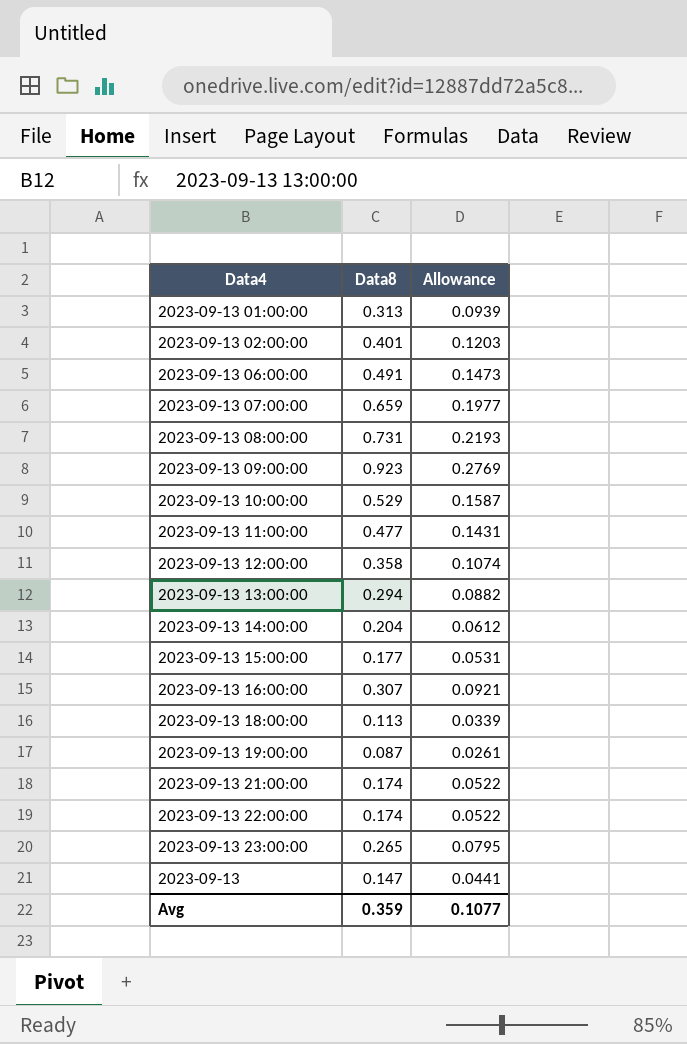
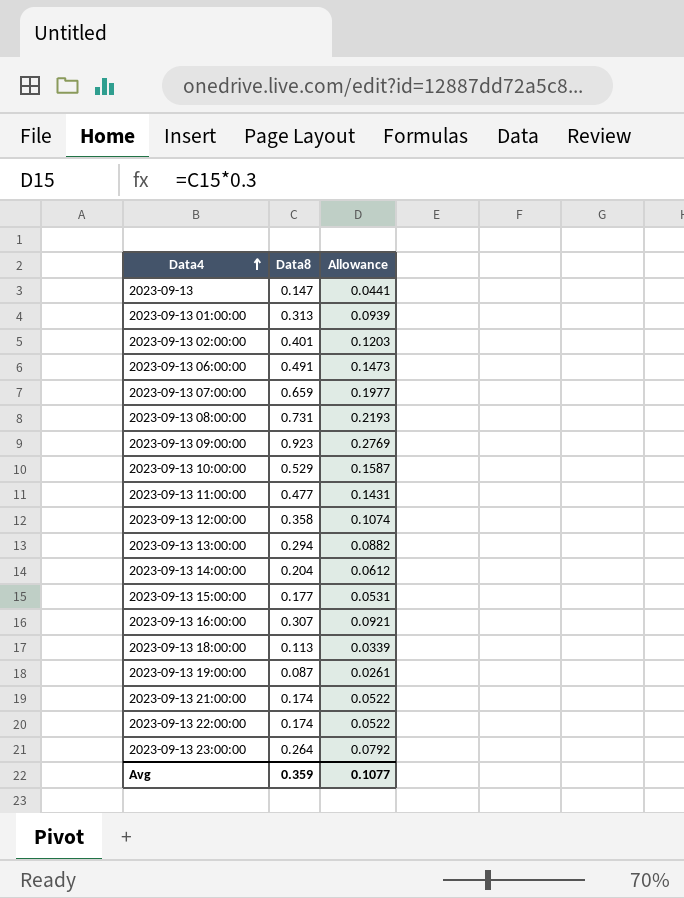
row order: none -> Data4 ascending
2023-09-13 23:00:00 | Data8: 0.265 -> 0.264
2023-09-13 23:00:00 | Allowance: 0.0795 -> 0.0792

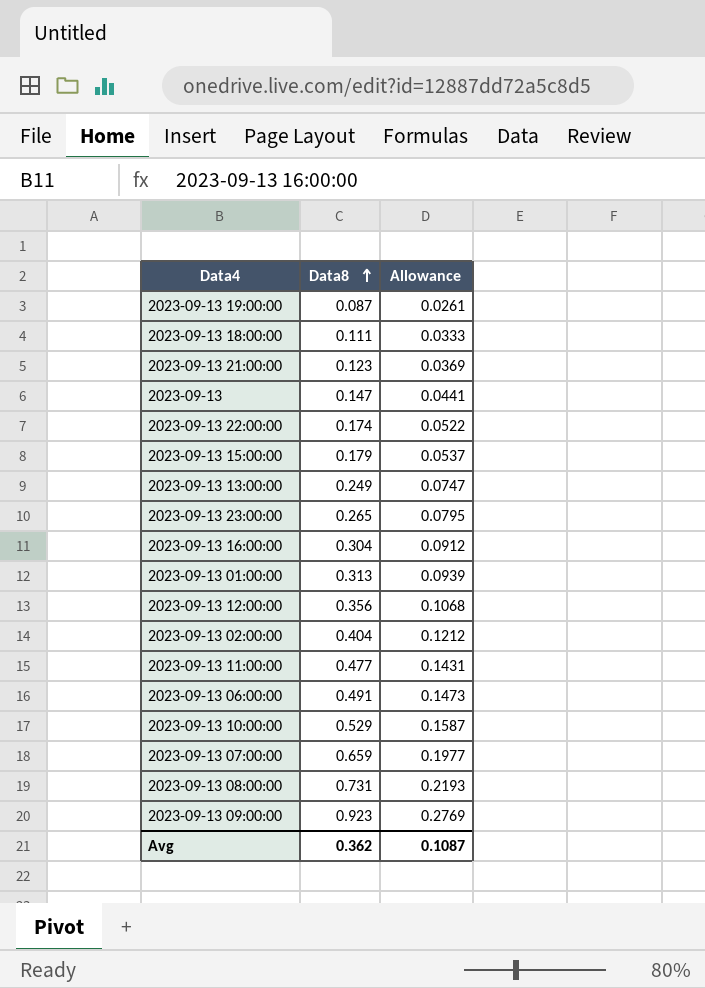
row order: Data4 ascending -> Data8 ascending
row 2023-09-13 14:00:00: 0.204 | 0.0612 -> none
2023-09-13 18:00:00 | Data8: 0.113 -> 0.111
2023-09-13 18:00:00 | Allowance: 0.0339 -> 0.0333
2023-09-13 21:00:00 | Data8: 0.174 -> 0.123
2023-09-13 21:00:00 | Allowance: 0.0522 -> 0.0369
2023-09-13 15:00:00 | Data8: 0.177 -> 0.179
2023-09-13 15:00:00 | Allowance: 0.0531 -> 0.0537
2023-09-13 13:00:00 | Data8: 0.294 -> 0.249
2023-09-13 13:00:00 | Allowance: 0.0882 -> 0.0747
2023-09-13 23:00:00 | Data8: 0.264 -> 0.265
2023-09-13 23:00:00 | Allowance: 0.0792 -> 0.0795
2023-09-13 16:00:00 | Data8: 0.307 -> 0.304
2023-09-13 16:00:00 | Allowance: 0.0921 -> 0.0912
2023-09-13 12:00:00 | Data8: 0.358 -> 0.356
2023-09-13 12:00:00 | Allowance: 0.1074 -> 0.1068
2023-09-13 02:00:00 | Data8: 0.401 -> 0.404
2023-09-13 02:00:00 | Allowance: 0.1203 -> 0.1212
Avg | Data8: 0.359 -> 0.362
Avg | Allowance: 0.1077 -> 0.1087

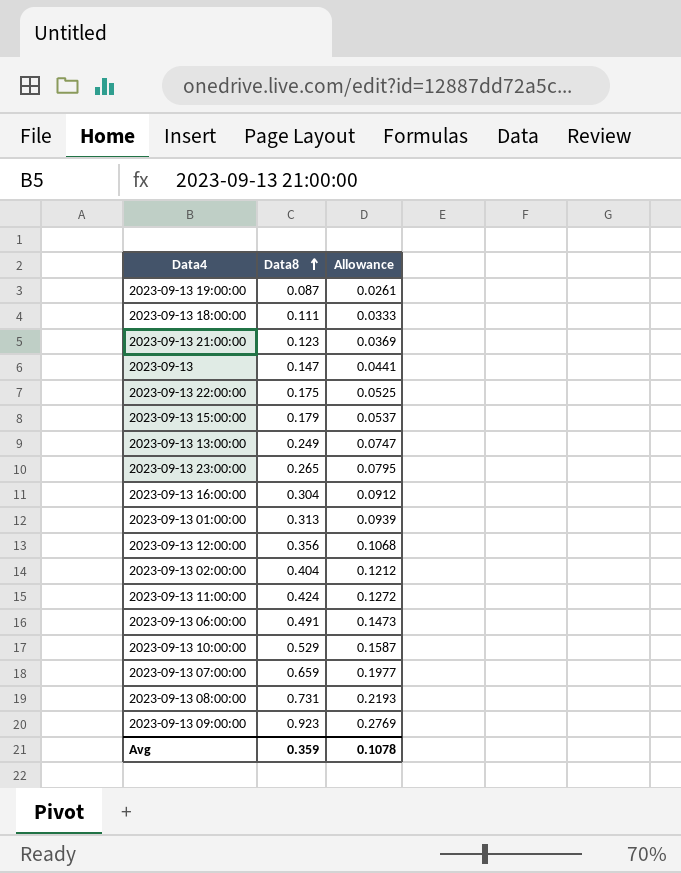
2023-09-13 22:00:00 | Data8: 0.174 -> 0.175
2023-09-13 22:00:00 | Allowance: 0.0522 -> 0.0525
2023-09-13 11:00:00 | Data8: 0.477 -> 0.424
2023-09-13 11:00:00 | Allowance: 0.1431 -> 0.1272
Avg | Data8: 0.362 -> 0.359
Avg | Allowance: 0.1087 -> 0.1078

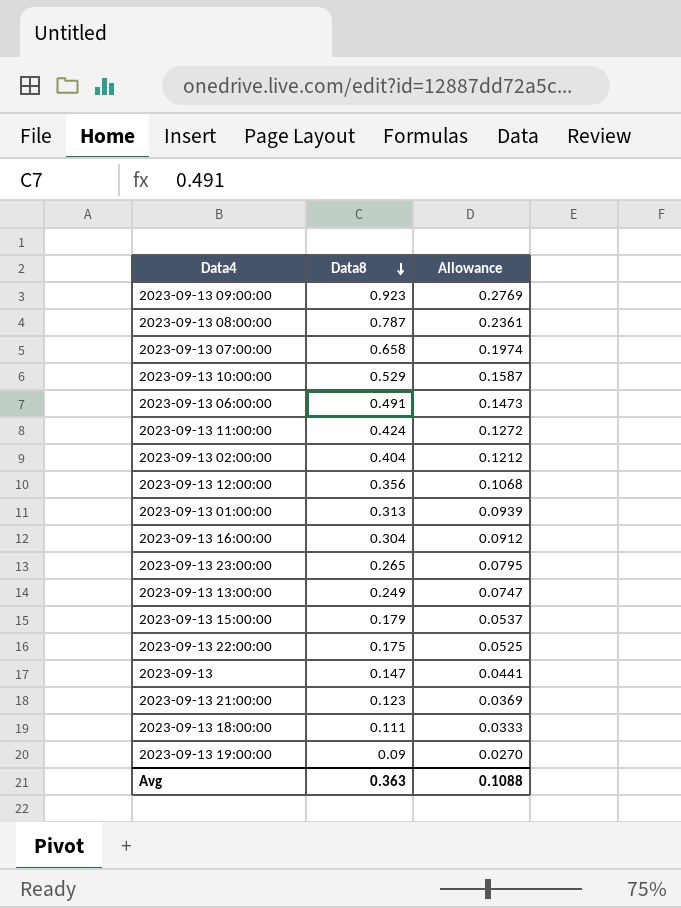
row order: Data8 ascending -> Data8 descending
2023-09-13 08:00:00 | Data8: 0.731 -> 0.787
2023-09-13 08:00:00 | Allowance: 0.2193 -> 0.2361
2023-09-13 07:00:00 | Data8: 0.659 -> 0.658
2023-09-13 07:00:00 | Allowance: 0.1977 -> 0.1974
2023-09-13 19:00:00 | Data8: 0.087 -> 0.09
2023-09-13 19:00:00 | Allowance: 0.0261 -> 0.0270
Avg | Data8: 0.359 -> 0.363
Avg | Allowance: 0.1078 -> 0.1088

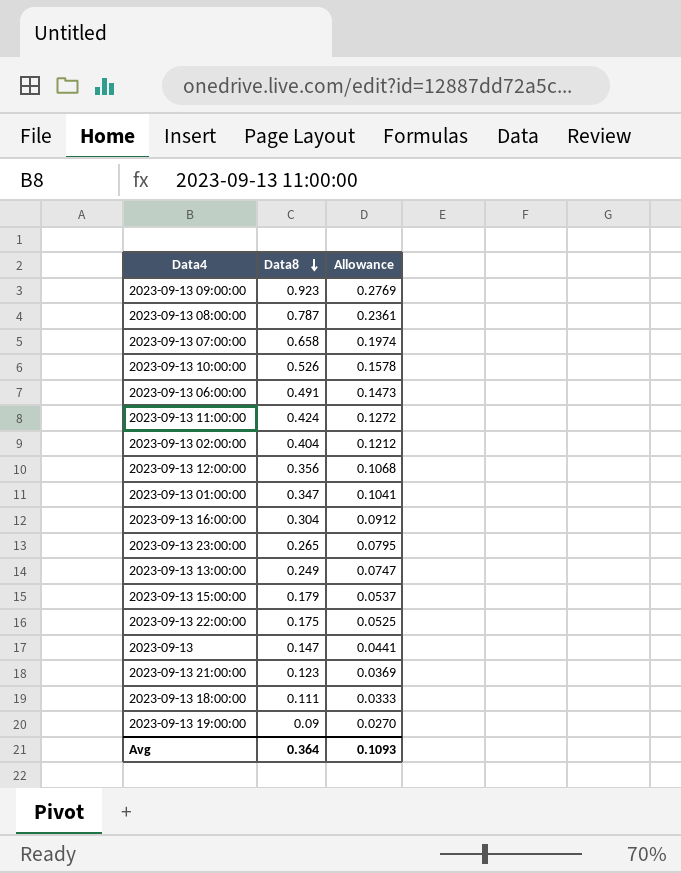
2023-09-13 10:00:00 | Data8: 0.529 -> 0.526
2023-09-13 10:00:00 | Allowance: 0.1587 -> 0.1578
2023-09-13 01:00:00 | Data8: 0.313 -> 0.347
2023-09-13 01:00:00 | Allowance: 0.0939 -> 0.1041
Avg | Data8: 0.363 -> 0.364
Avg | Allowance: 0.1088 -> 0.1093

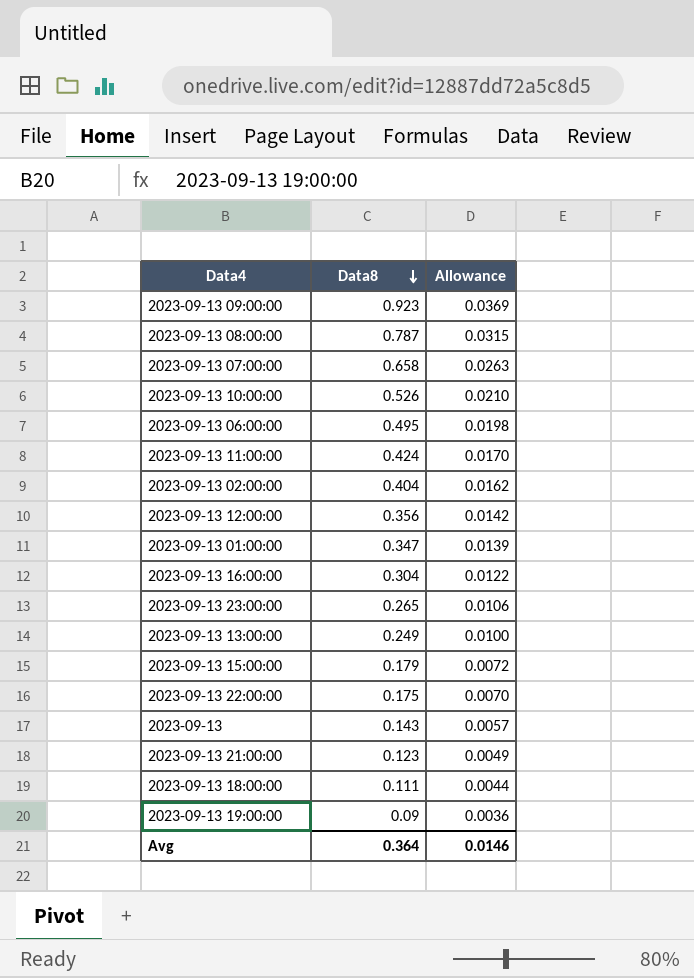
column Allowance | formula: [Data8] * 0.3 -> [Data8] * 0.04
2023-09-13 06:00:00 | Data8: 0.491 -> 0.495
2023-09-13 | Data8: 0.147 -> 0.143
Avg | Allowance: 0.1093 -> 0.0146

